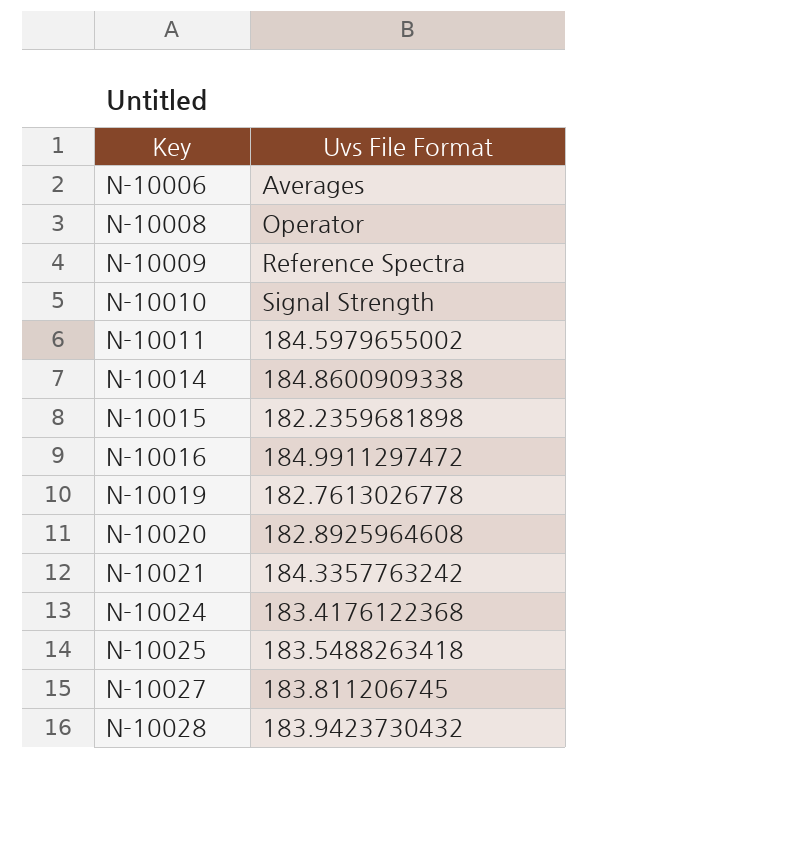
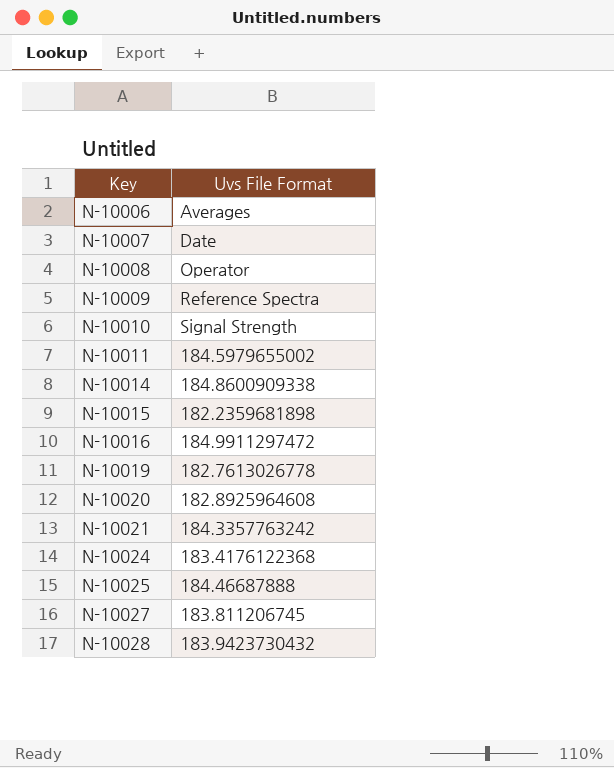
row N-10007: none -> Date
N-10025 | Uvs File Format: 183.5488263418 -> 184.46687888

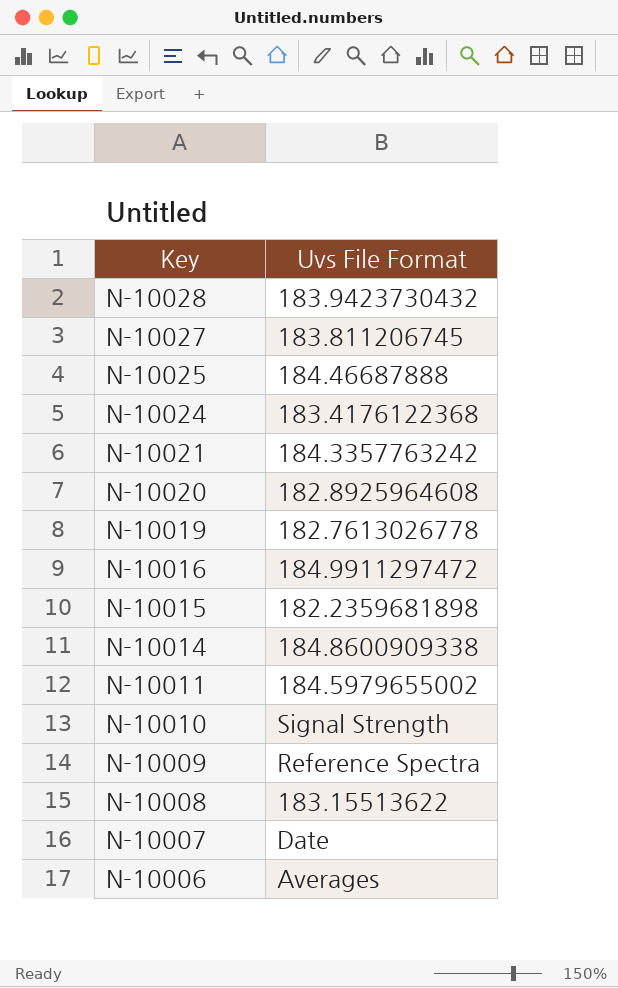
row order: Key ascending -> Key descending
N-10008 | Uvs File Format: Operator -> 183.15513622

